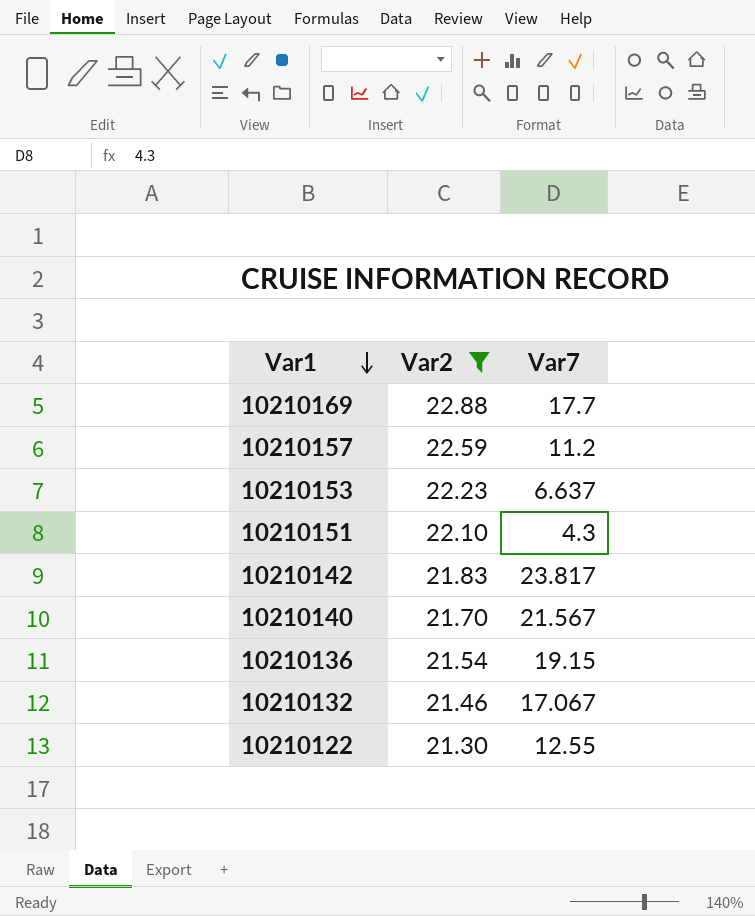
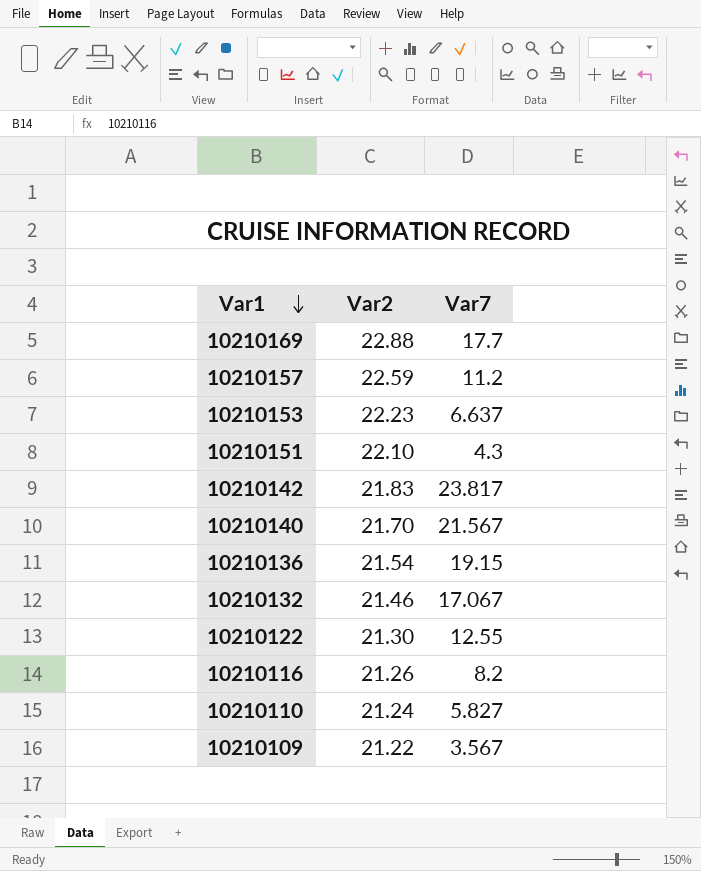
filter: Var2 >= 21.30 -> none

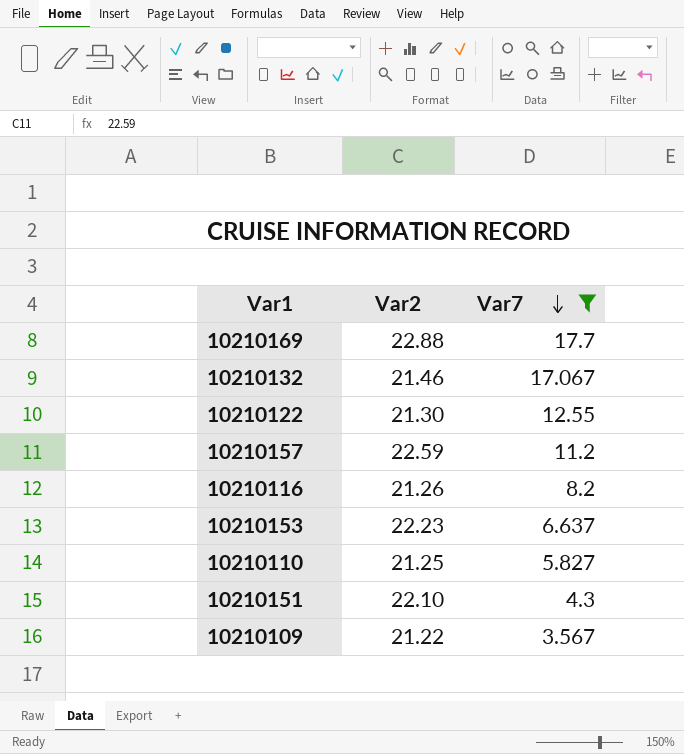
filter: none -> Var7 <= 17.7
row order: Var1 descending -> Var7 descending
10210110 | Var2: 21.24 -> 21.25

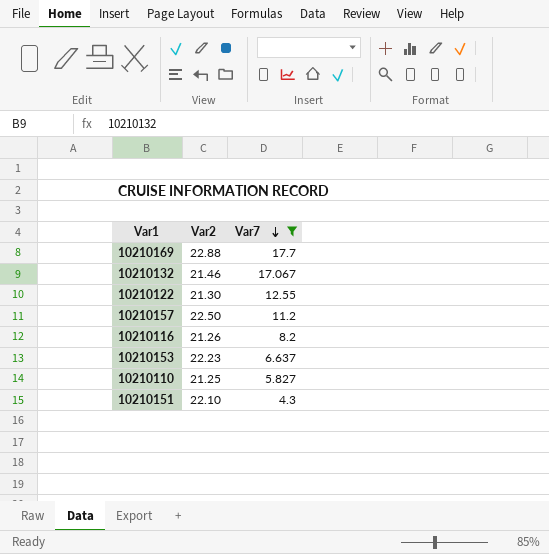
row 10210109: 21.22 | 3.567 -> none
10210157 | Var2: 22.59 -> 22.50

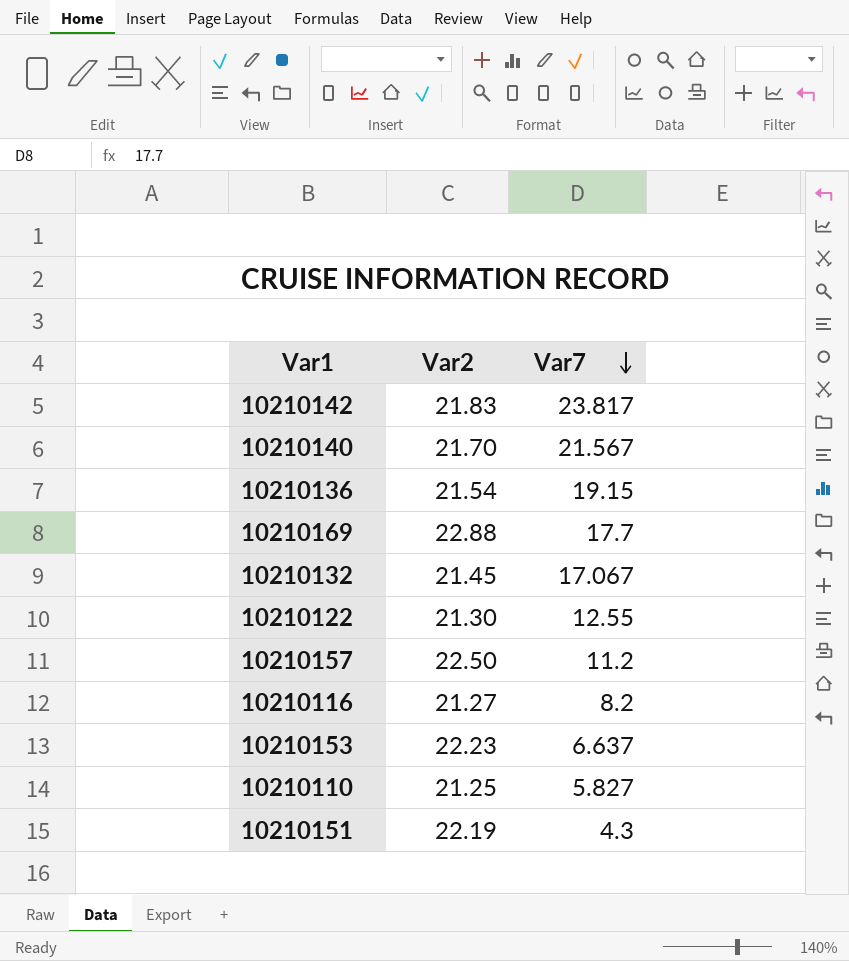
filter: Var7 <= 17.7 -> none
10210132 | Var2: 21.46 -> 21.45
10210116 | Var2: 21.26 -> 21.27
10210151 | Var2: 22.10 -> 22.19

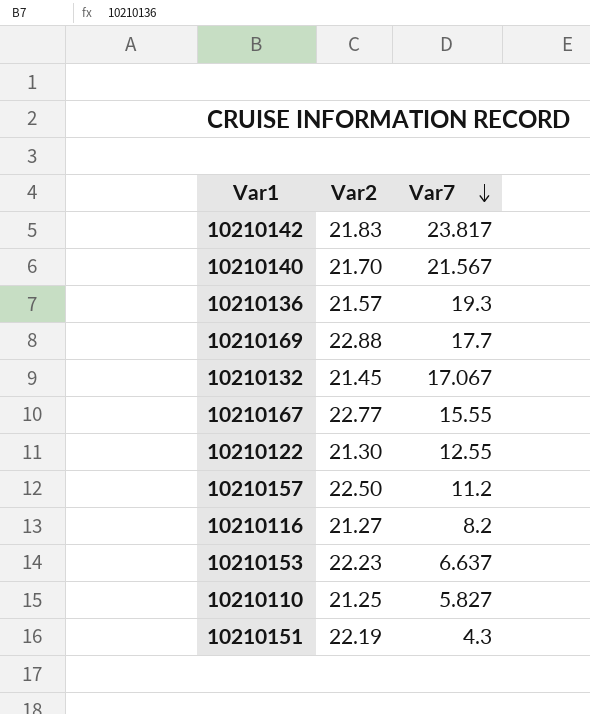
10210136 | Var2: 21.54 -> 21.57
10210136 | Var7: 19.15 -> 19.3
row 10210167: none -> 22.77 | 15.55

